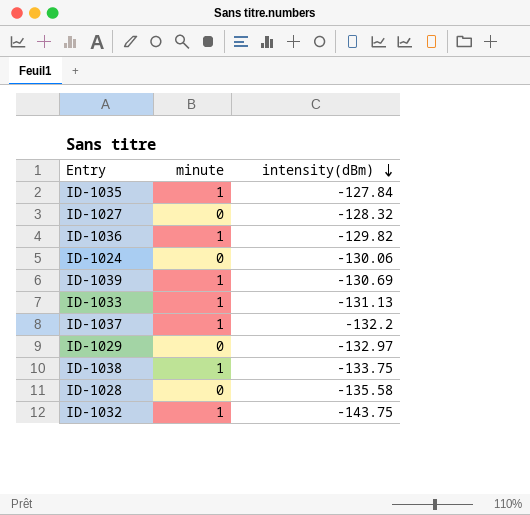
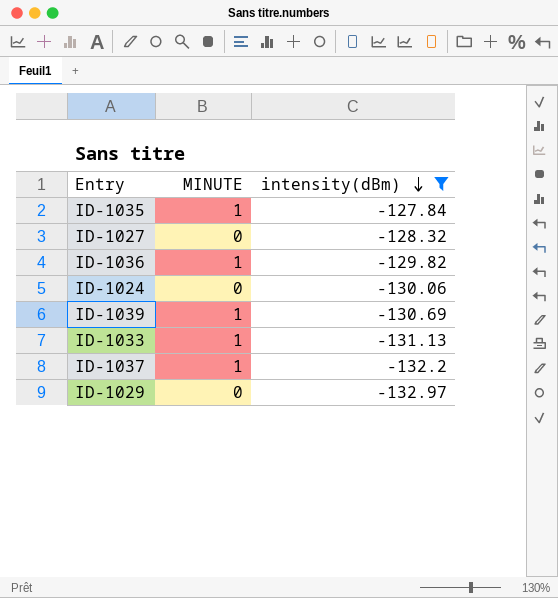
filter: none -> intensity(dBm) >= -132.97
column name: minute -> MINUTE

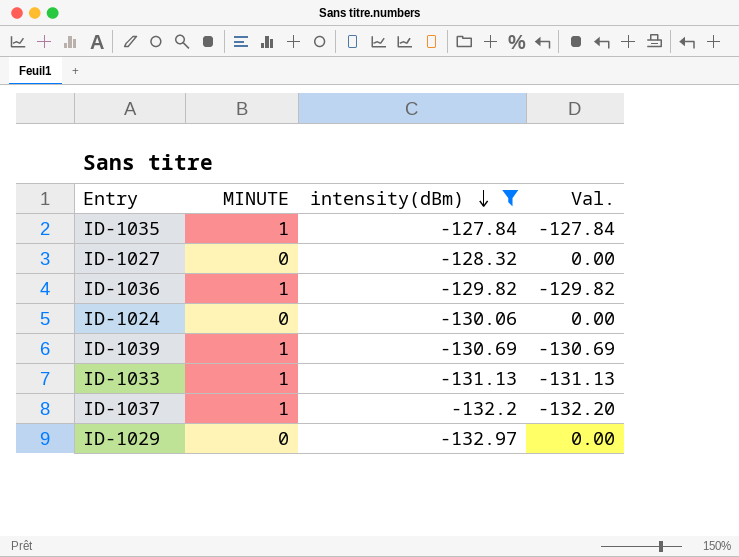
column Val. | formula: none -> [MINUTE] * [intensity(dBm)]

